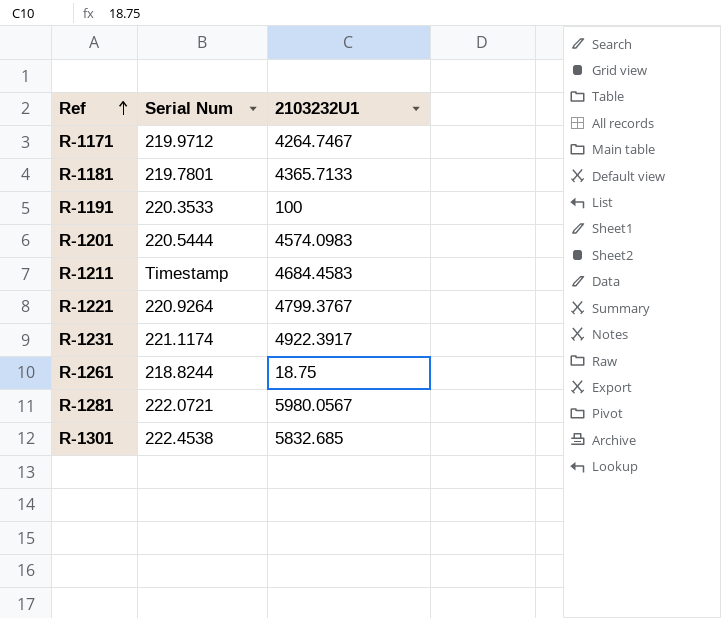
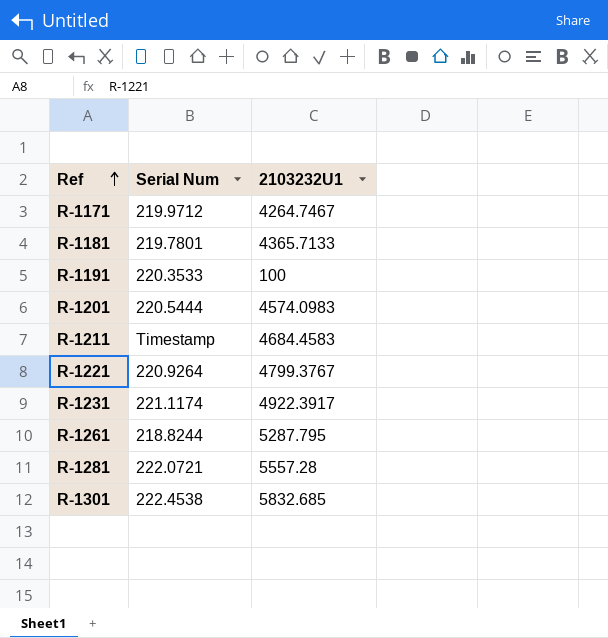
R-1261 | 2103232U1: 18.75 -> 5287.795
R-1281 | 2103232U1: 5980.0567 -> 5557.28

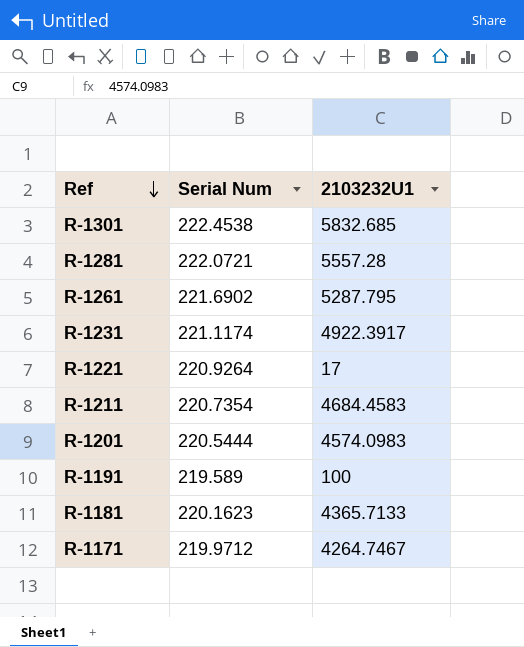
row order: Ref ascending -> Ref descending
R-1261 | Serial Num: 218.8244 -> 221.6902
R-1221 | 2103232U1: 4799.3767 -> 17
R-1211 | Serial Num: Timestamp -> 220.7354
R-1191 | Serial Num: 220.3533 -> 219.589
R-1181 | Serial Num: 219.7801 -> 220.1623

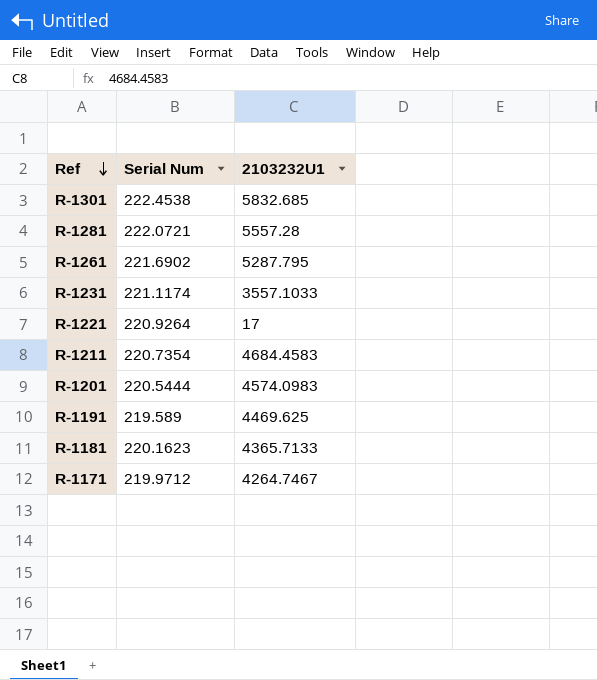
R-1231 | 2103232U1: 4922.3917 -> 3557.1033
R-1191 | 2103232U1: 100 -> 4469.625

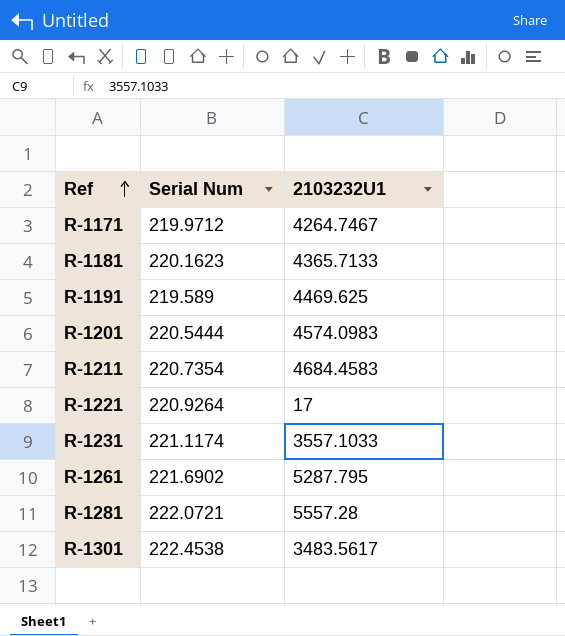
row order: Ref descending -> Ref ascending
R-1301 | 2103232U1: 5832.685 -> 3483.5617

